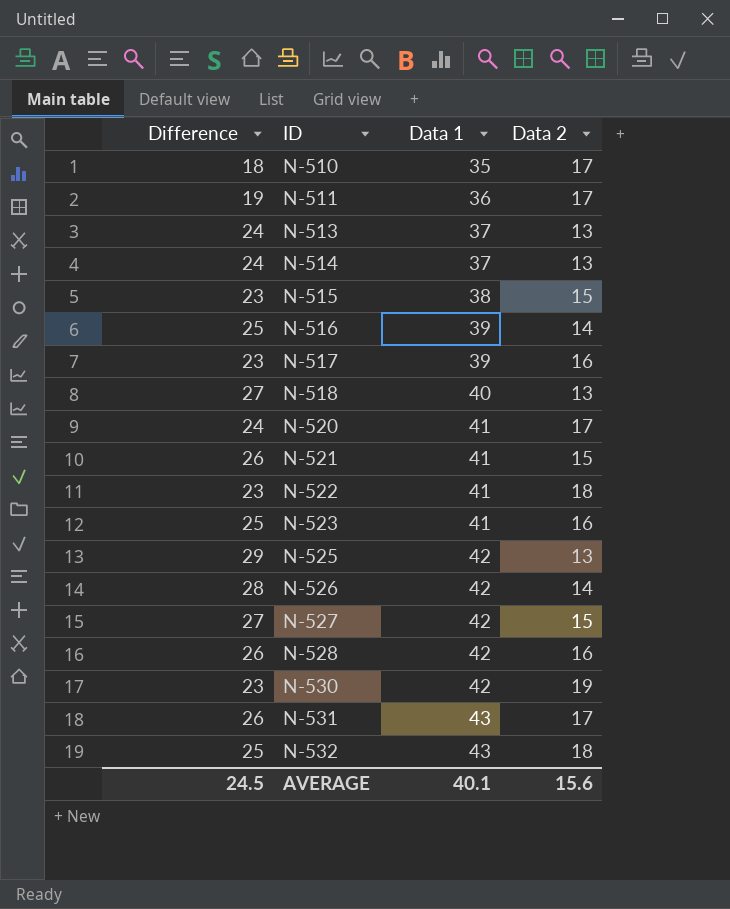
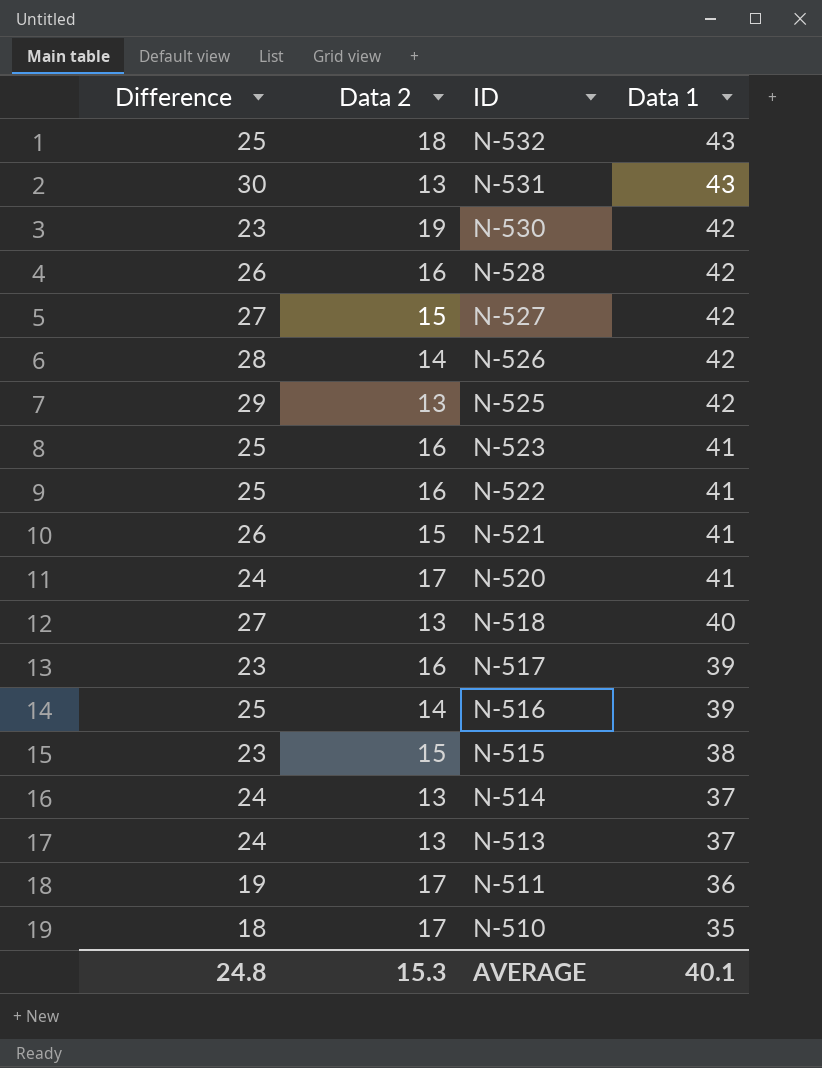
row order: ID ascending -> ID descending
column Data 2 | position: 4 -> 2
N-531 | Difference: 26 -> 30
N-531 | Data 2: 17 -> 13
N-522 | Difference: 23 -> 25
N-522 | Data 2: 18 -> 16
AVERAGE | Difference: 24.5 -> 24.8
AVERAGE | Data 2: 15.6 -> 15.3

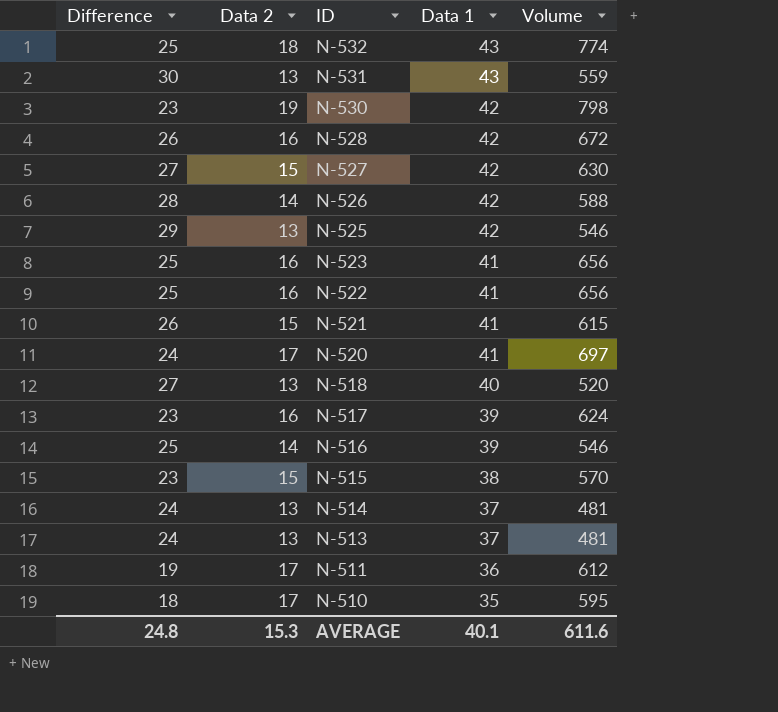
column Volume | formula: none -> [Data 2] * [Data 1]

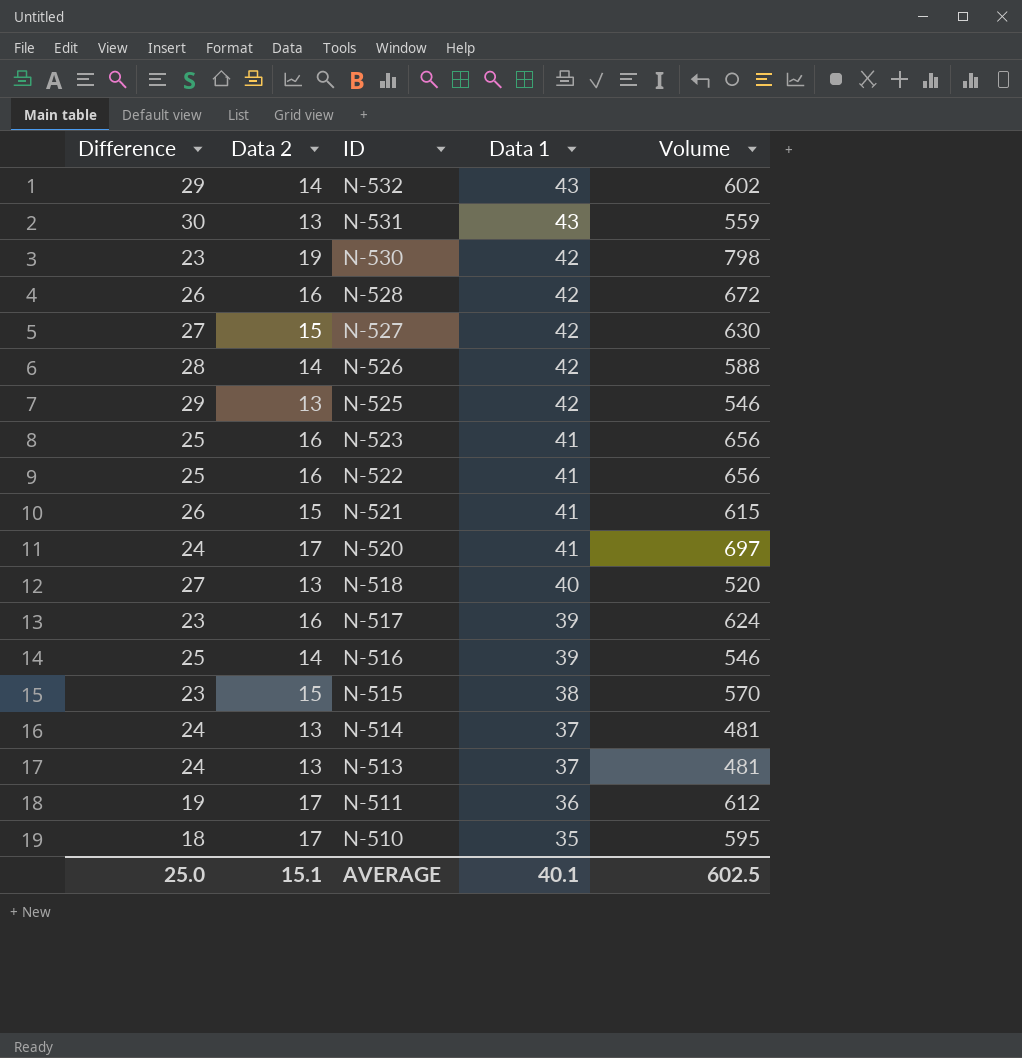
N-532 | Difference: 25 -> 29
N-532 | Data 2: 18 -> 14
N-532 | Volume: 774 -> 602
AVERAGE | Difference: 24.8 -> 25.0
AVERAGE | Data 2: 15.3 -> 15.1
AVERAGE | Volume: 611.6 -> 602.5

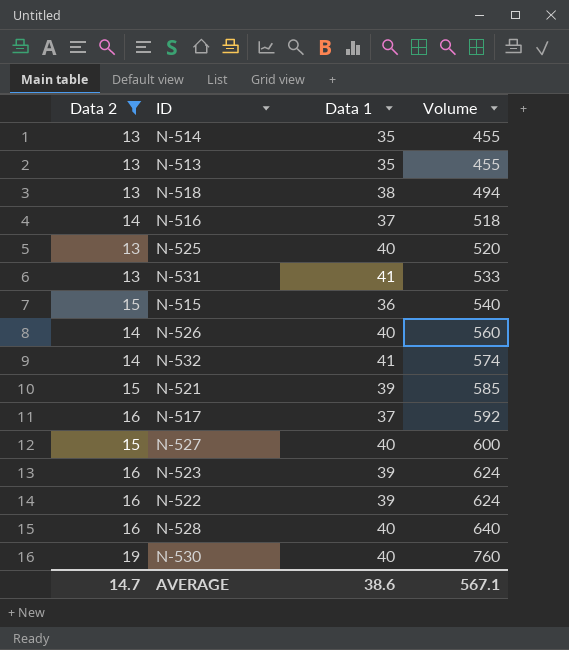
filter: none -> Data 2 != 17
row order: ID descending -> Volume ascending
column Difference | formula: [Data 1] - [Data 2] -> none
N-514 | Data 1: 37 -> 35
N-514 | Volume: 481 -> 455
N-513 | Data 1: 37 -> 35
N-513 | Volume: 481 -> 455
N-518 | Data 1: 40 -> 38
N-518 | Volume: 520 -> 494
N-516 | Data 1: 39 -> 37
N-516 | Volume: 546 -> 518
N-525 | Data 1: 42 -> 40
N-525 | Volume: 546 -> 520
N-531 | Data 1: 43 -> 41
N-531 | Volume: 559 -> 533
N-515 | Data 1: 38 -> 36
N-515 | Volume: 570 -> 540
N-526 | Data 1: 42 -> 40
N-526 | Volume: 588 -> 560
N-532 | Data 1: 43 -> 41
N-532 | Volume: 602 -> 574
N-521 | Data 1: 41 -> 39
N-521 | Volume: 615 -> 585
N-517 | Data 1: 39 -> 37
N-517 | Volume: 624 -> 592
N-527 | Data 1: 42 -> 40
N-527 | Volume: 630 -> 600
N-523 | Data 1: 41 -> 39
N-523 | Volume: 656 -> 624
N-522 | Data 1: 41 -> 39
N-522 | Volume: 656 -> 624
N-528 | Data 1: 42 -> 40
N-528 | Volume: 672 -> 640
N-530 | Data 1: 42 -> 40
N-530 | Volume: 798 -> 760
AVERAGE | Data 2: 15.1 -> 14.7
AVERAGE | Data 1: 40.1 -> 38.6
AVERAGE | Volume: 602.5 -> 567.1

